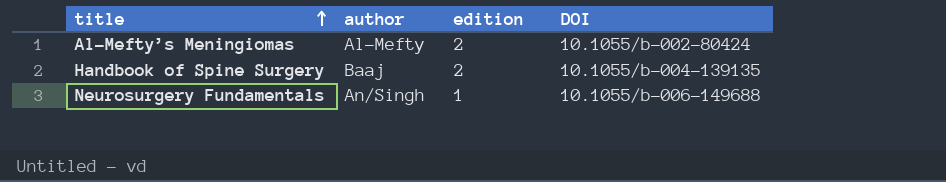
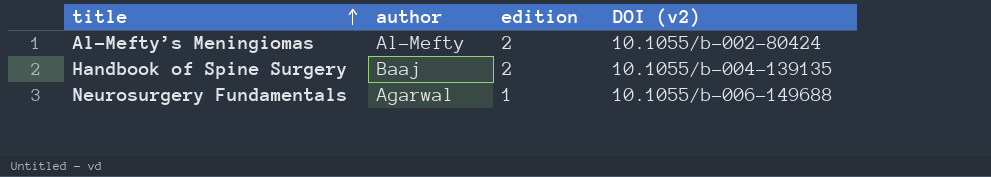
column name: DOI -> DOI (v2)
Neurosurgery Fundamentals | author: An/Singh -> Agarwal

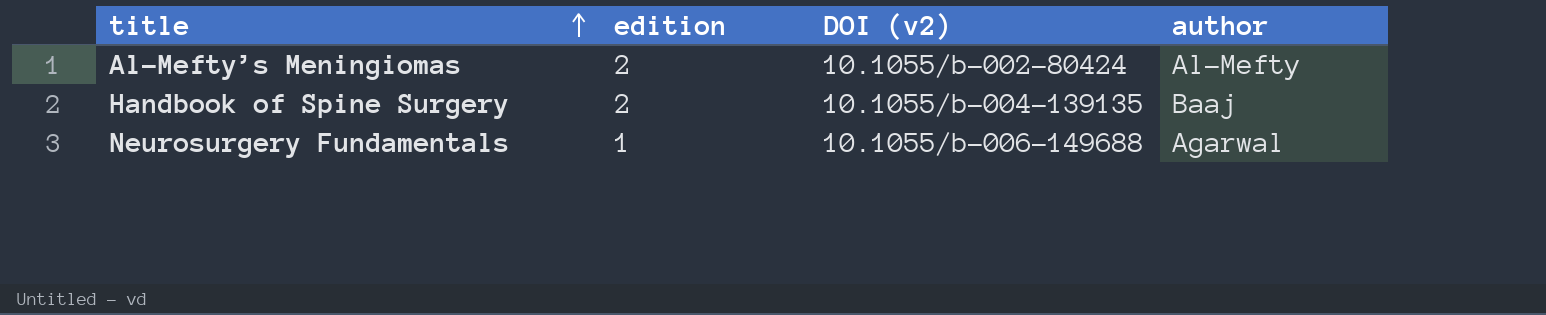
column author | position: 2 -> 4

